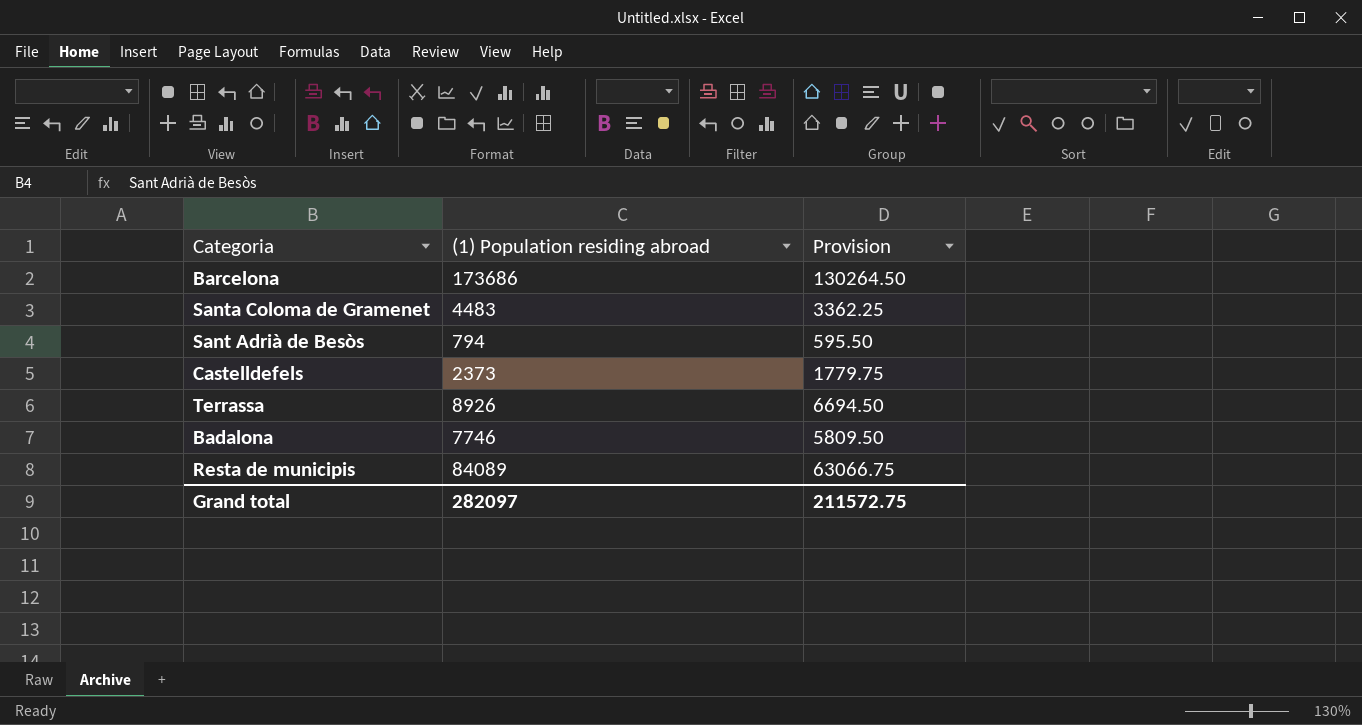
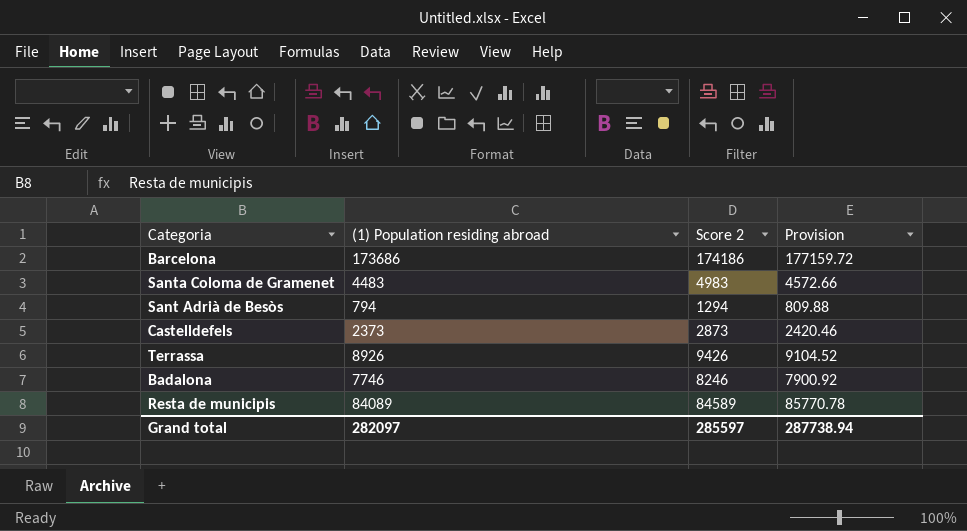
column Score 2 | formula: none -> [(1) Population residing abroad] + 500
column Provision | formula: [(1) Population residing abroad] * 0.75 -> [(1) Population residing abroad] * 1.02
Grand total | Provision: 211572.75 -> 287738.94

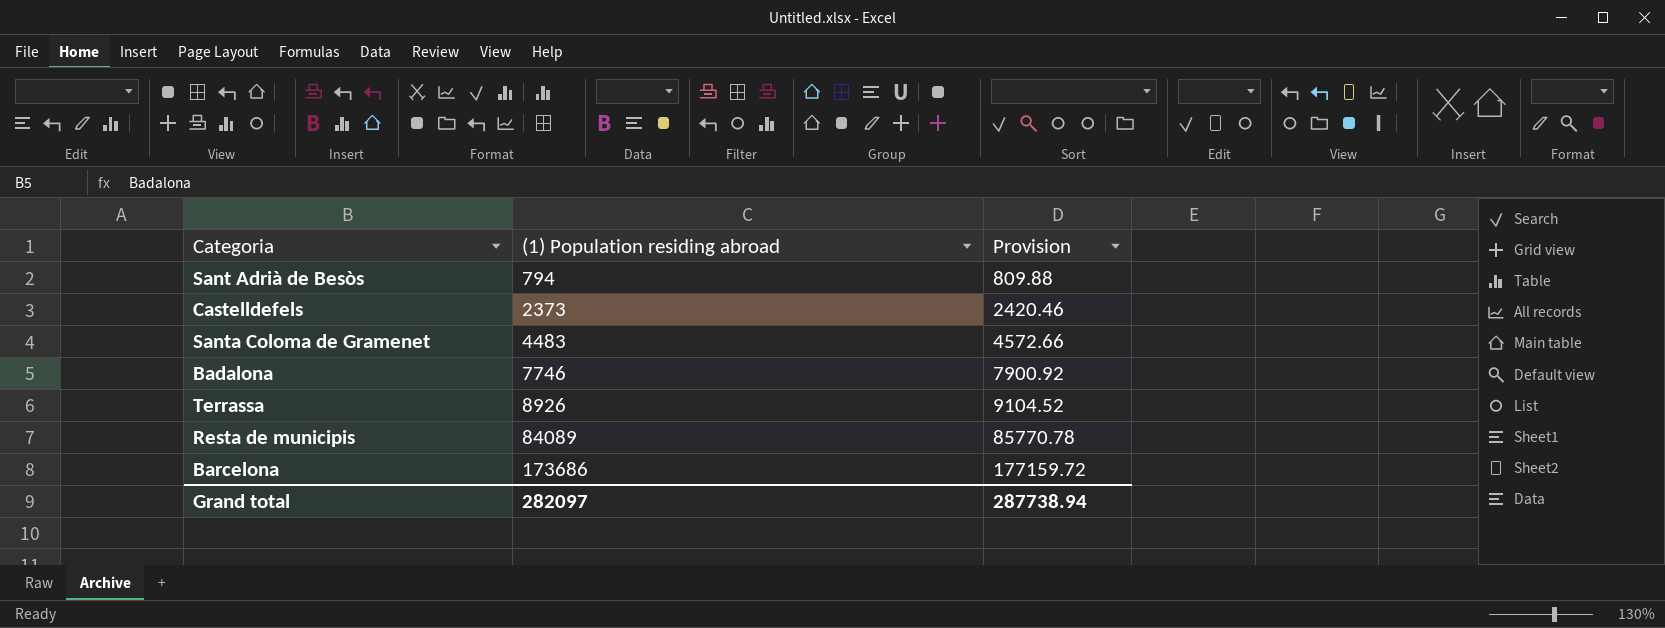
row order: none -> (1) Population residing abroad ascending
column Score 2 | formula: [(1) Population residing abroad] + 500 -> none

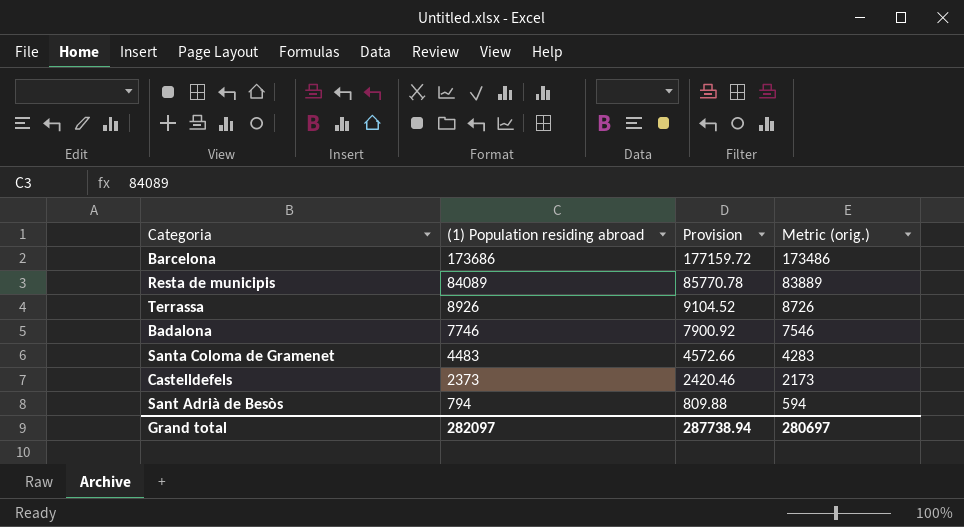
row order: (1) Population residing abroad ascending -> (1) Population residing abroad descending
column Metric (orig.) | formula: none -> [(1) Population residing abroad] - 200

